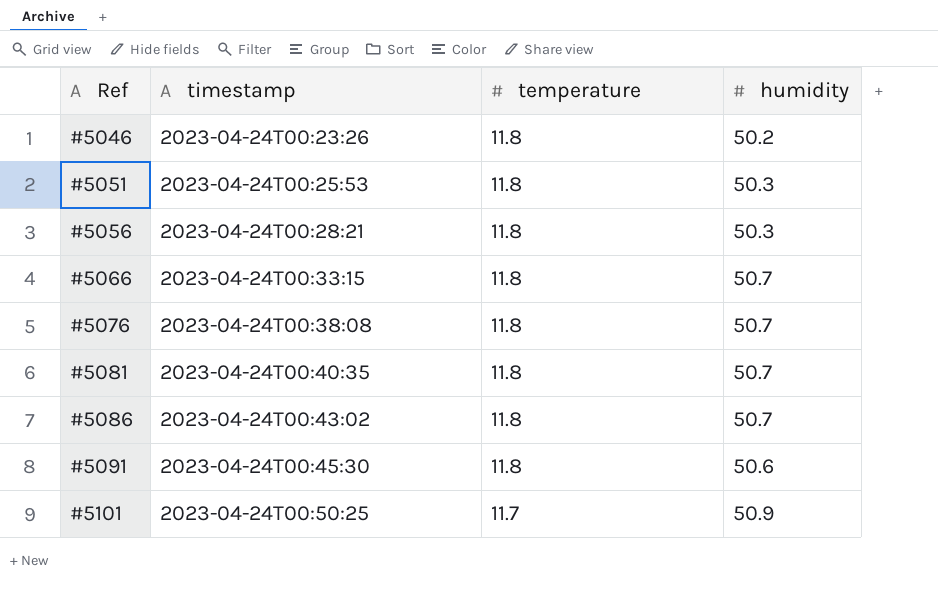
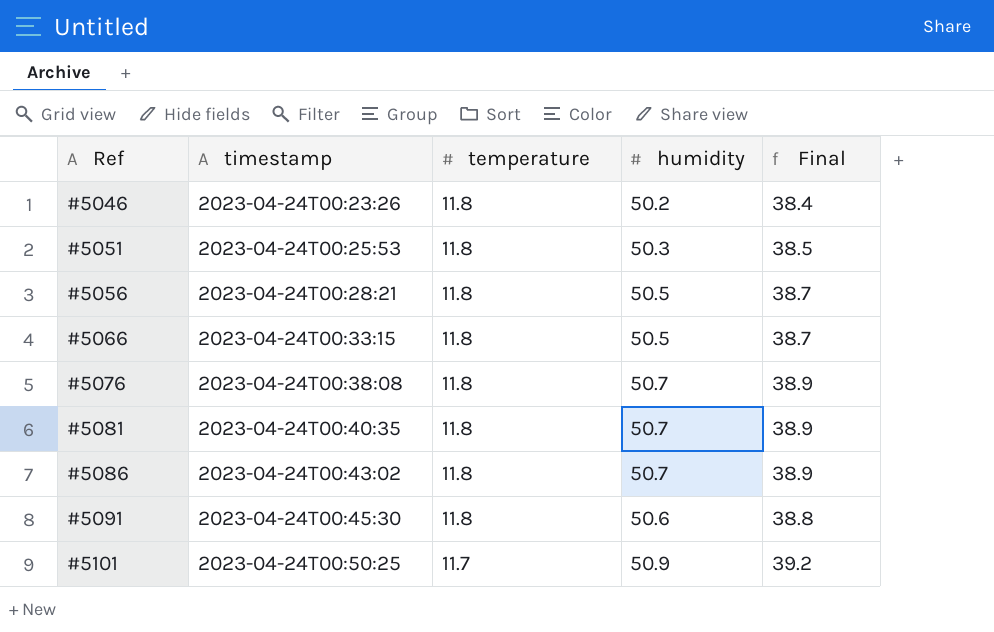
column Final | formula: none -> [humidity] - [temperature]
#5056 | humidity: 50.3 -> 50.5
#5066 | humidity: 50.7 -> 50.5

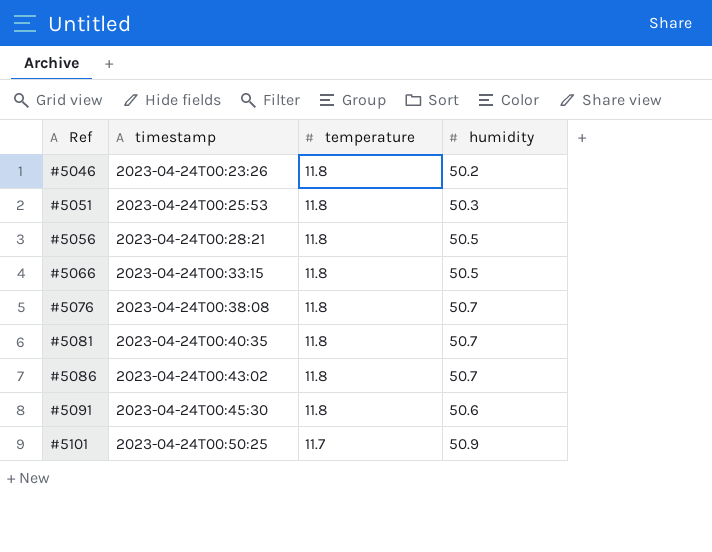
column Final | formula: [humidity] - [temperature] -> none

